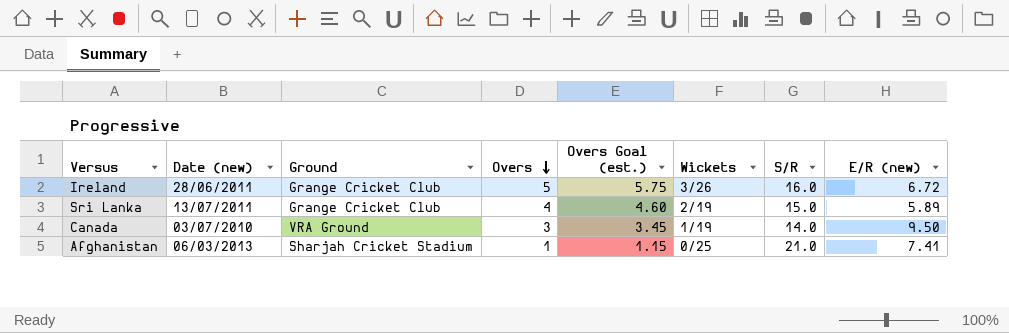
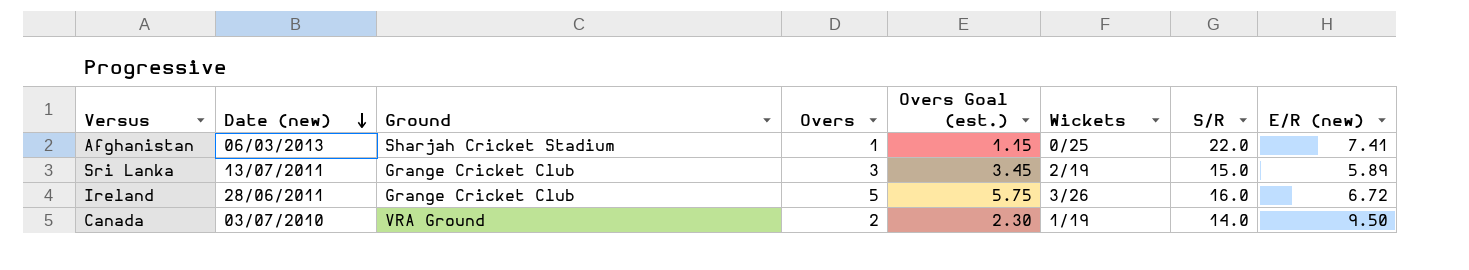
row order: Overs descending -> Date (new) descending
Afghanistan | S/R: 21.0 -> 22.0
Sri Lanka | Overs: 4 -> 3
Sri Lanka | Overs Goal (est.): 4.60 -> 3.45
Canada | Overs: 3 -> 2
Canada | Overs Goal (est.): 3.45 -> 2.30

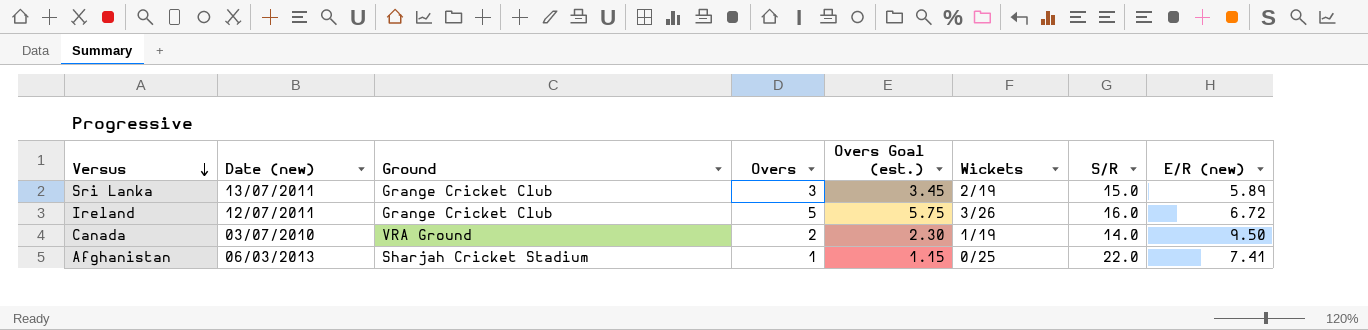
row order: Date (new) descending -> Versus descending
Ireland | Date (new): 28/06/2011 -> 12/07/2011

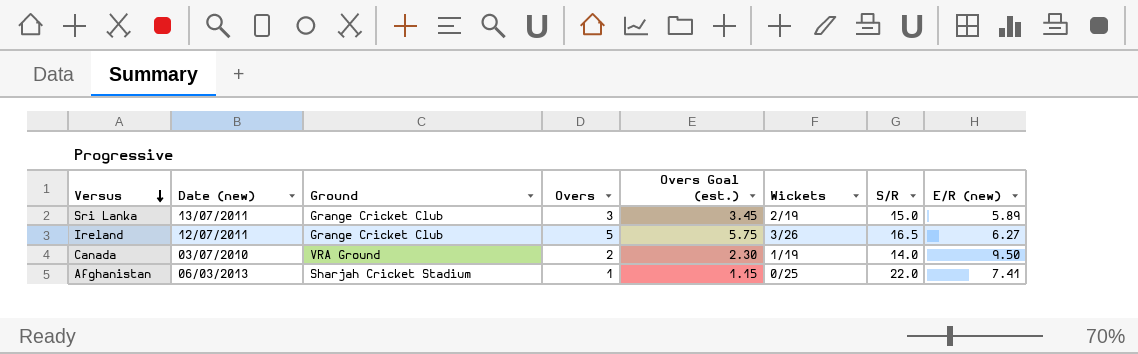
Ireland | S/R: 16.0 -> 16.5
Ireland | E/R (new): 6.72 -> 6.27

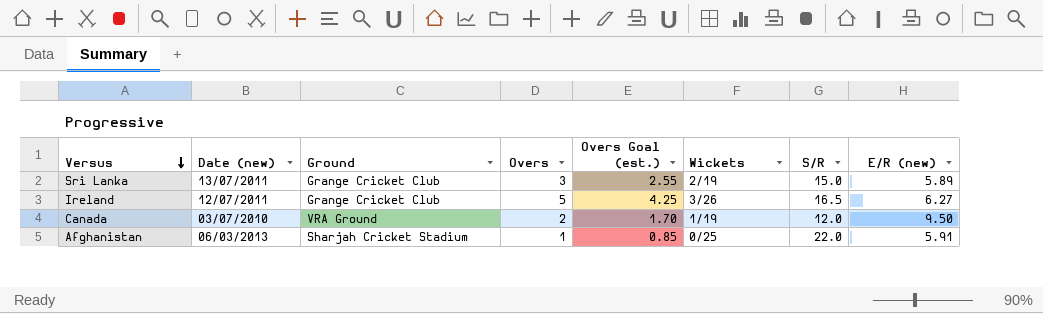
column Overs Goal (est.) | formula: [Overs] * 1.15 -> [Overs] * 0.85
Canada | S/R: 14.0 -> 12.0
Afghanistan | E/R (new): 7.41 -> 5.91

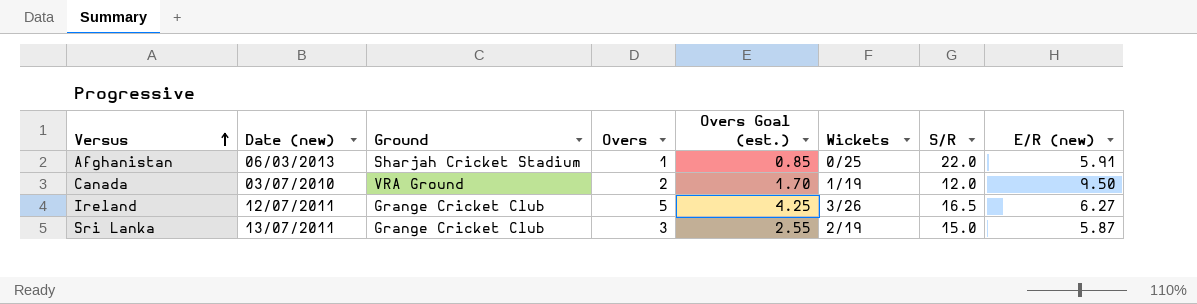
row order: Versus descending -> Versus ascending
Sri Lanka | E/R (new): 5.89 -> 5.87

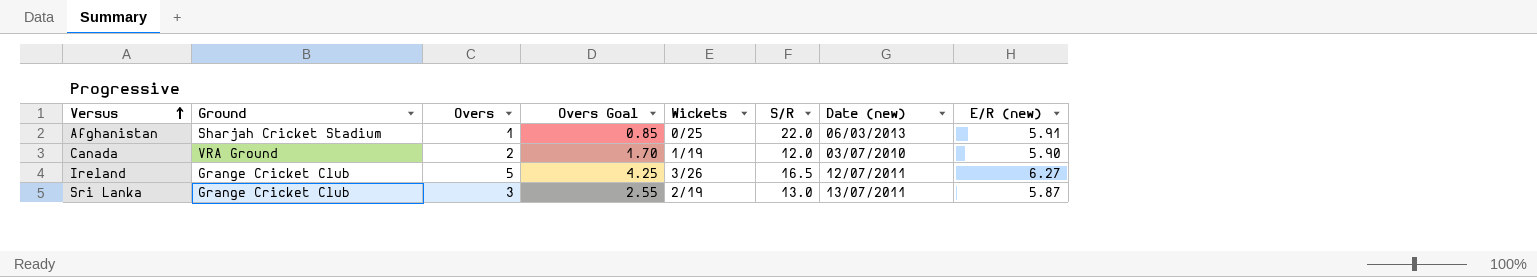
column name: Overs Goal (est.) -> Overs Goal
column Date (new) | position: 2 -> 7
Canada | E/R (new): 9.50 -> 5.90
Sri Lanka | S/R: 15.0 -> 13.0

